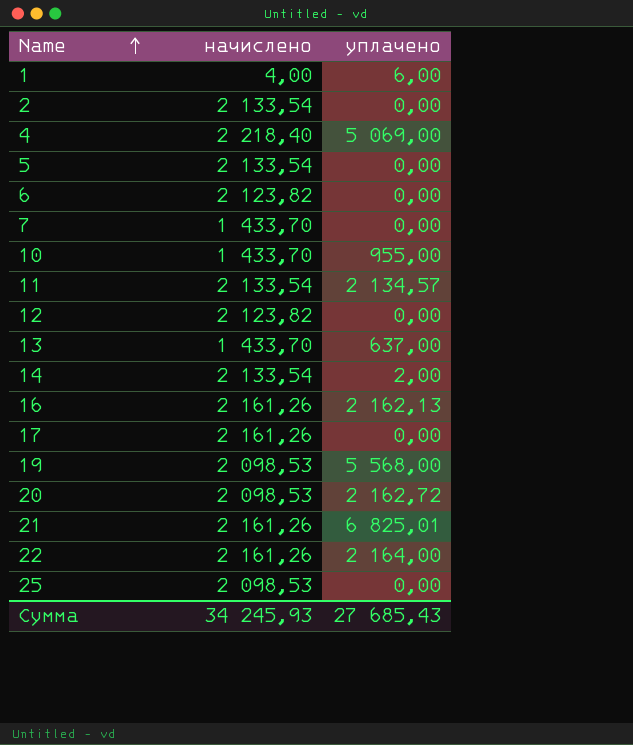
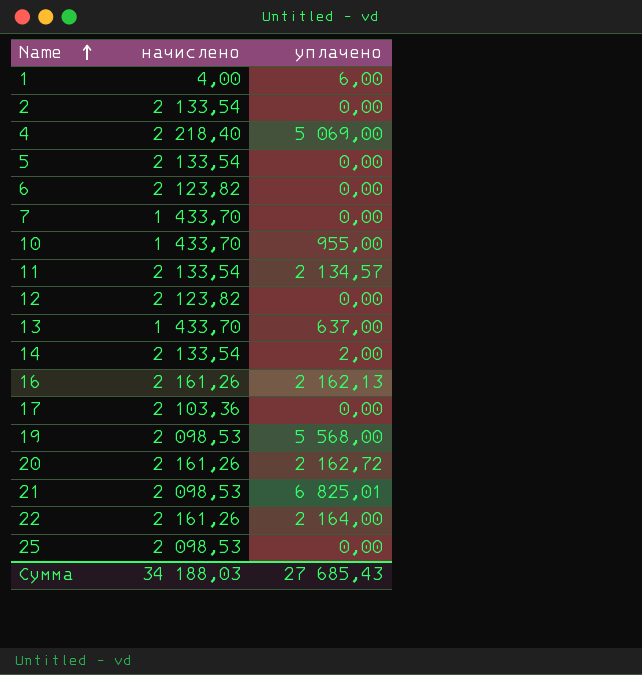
17 | начислено: 2 161,26 -> 2 103,36
20 | начислено: 2 098,53 -> 2 161,26
21 | начислено: 2 161,26 -> 2 098,53
Сумма | начислено: 34 245,93 -> 34 188,03

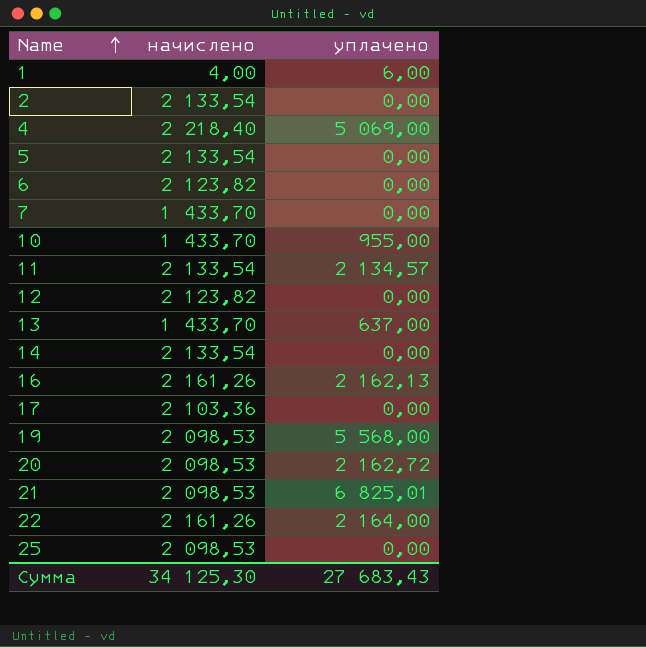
14 | уплачено: 2,00 -> 0,00
20 | начислено: 2 161,26 -> 2 098,53
Сумма | начислено: 34 188,03 -> 34 125,30
Сумма | уплачено: 27 685,43 -> 27 683,43

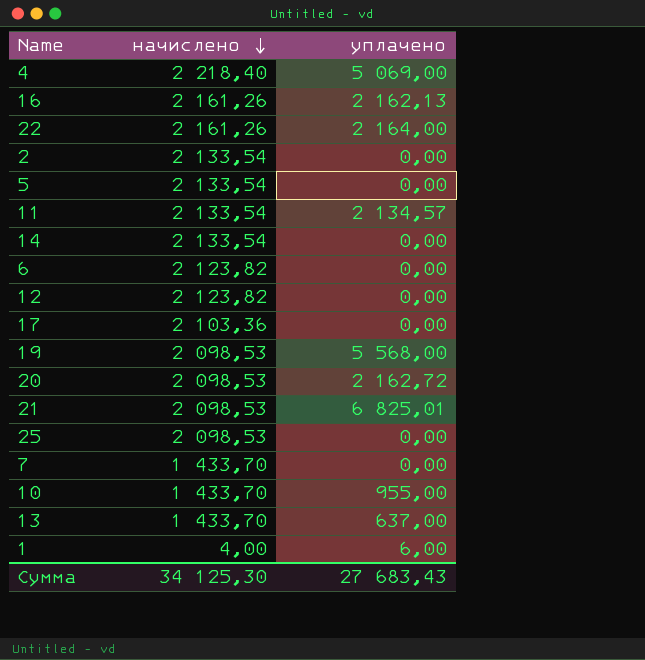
row order: Name ascending -> начислено descending

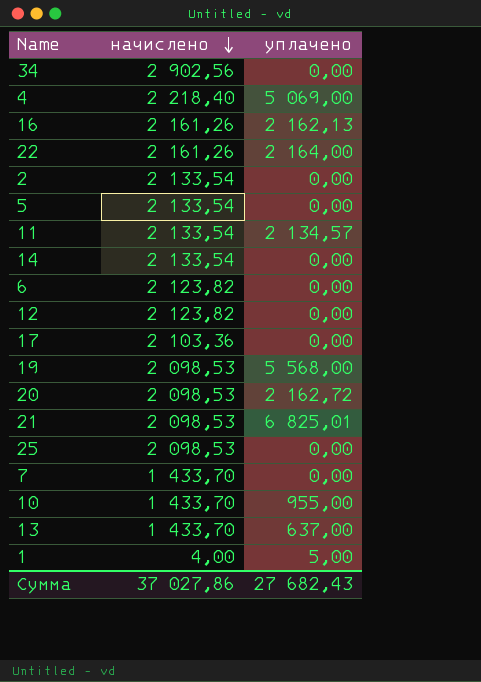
row 34: none -> 2 902,56 | 0,00
1 | уплачено: 6,00 -> 5,00
Сумма | начислено: 34 125,30 -> 37 027,86
Сумма | уплачено: 27 683,43 -> 27 682,43

